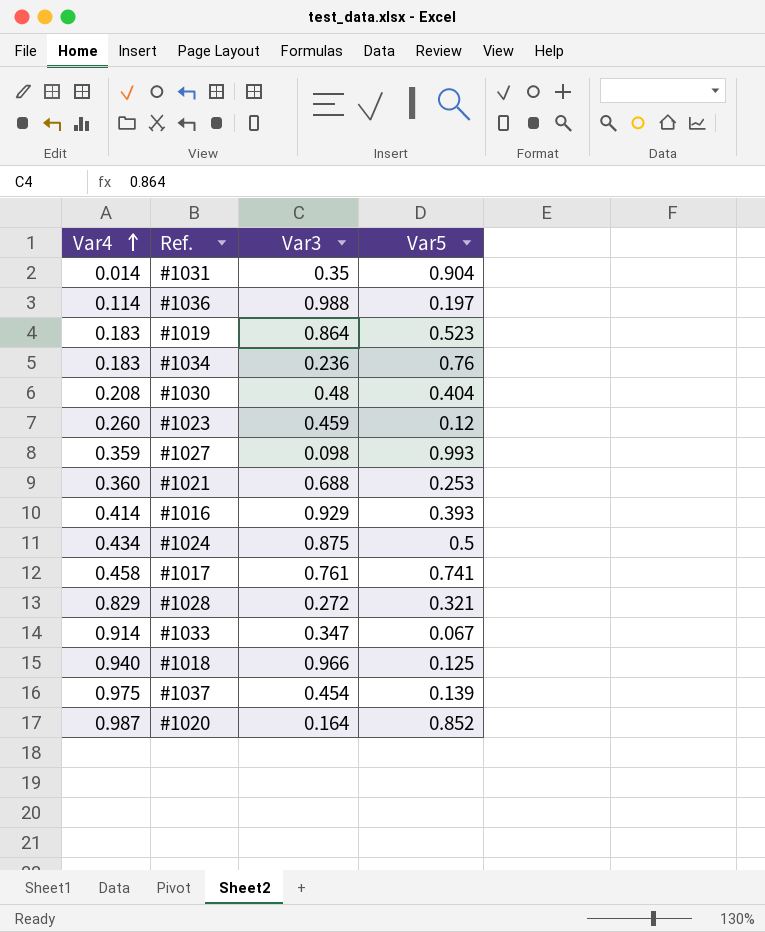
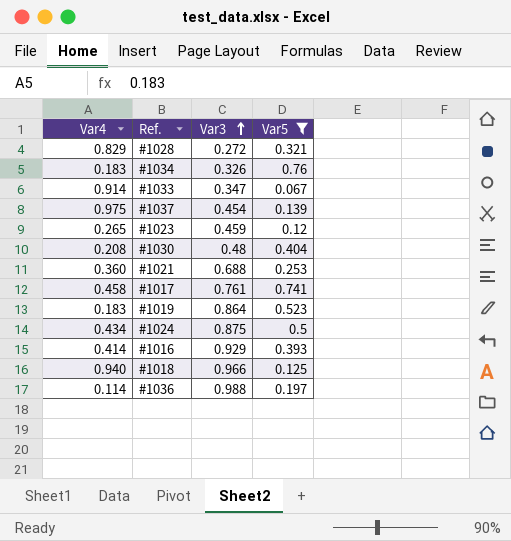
filter: none -> Var5 <= 0.76
row order: Var4 ascending -> Var3 ascending
#1034 | Var3: 0.236 -> 0.326
#1023 | Var4: 0.260 -> 0.265

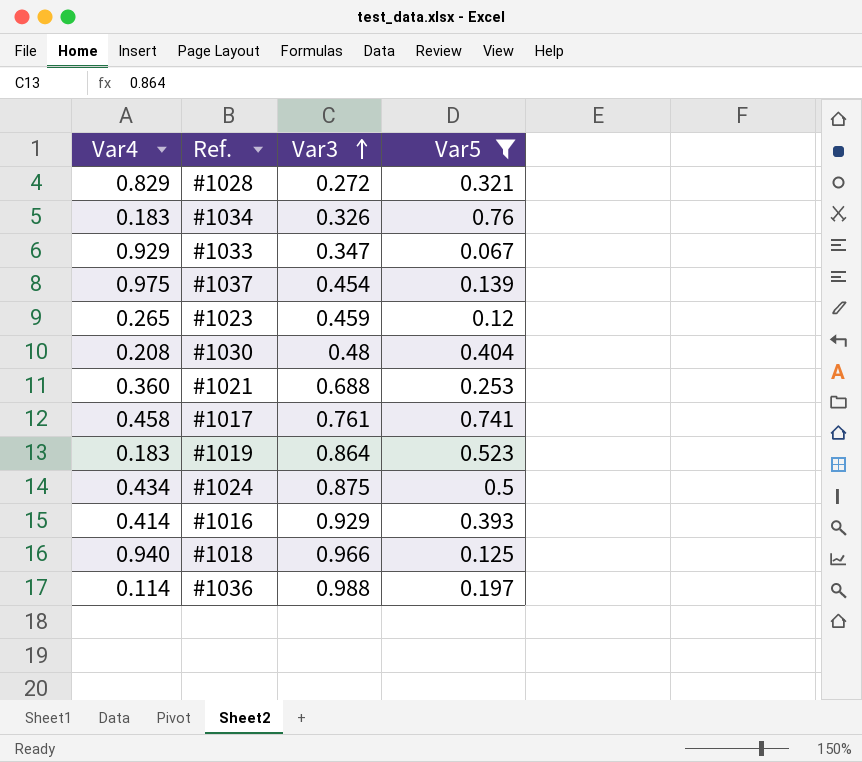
#1033 | Var4: 0.914 -> 0.929

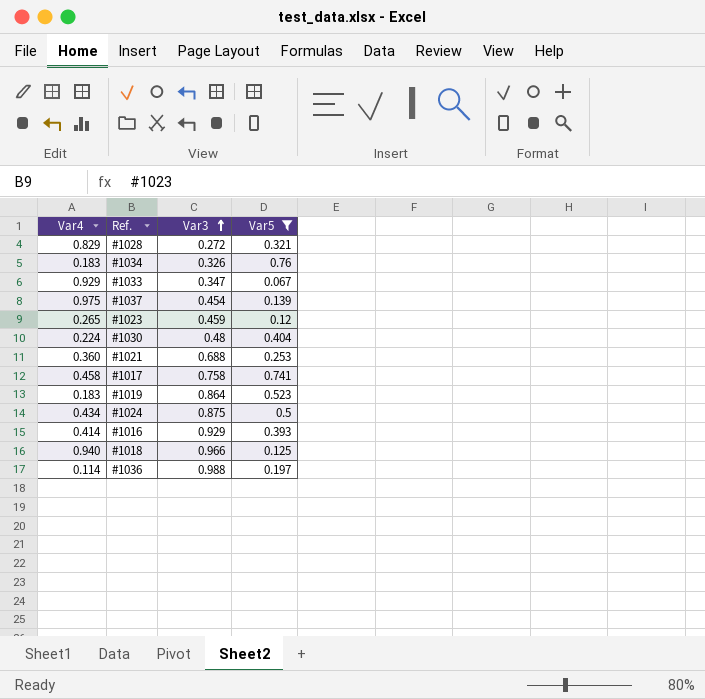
#1030 | Var4: 0.208 -> 0.224
#1017 | Var3: 0.761 -> 0.758

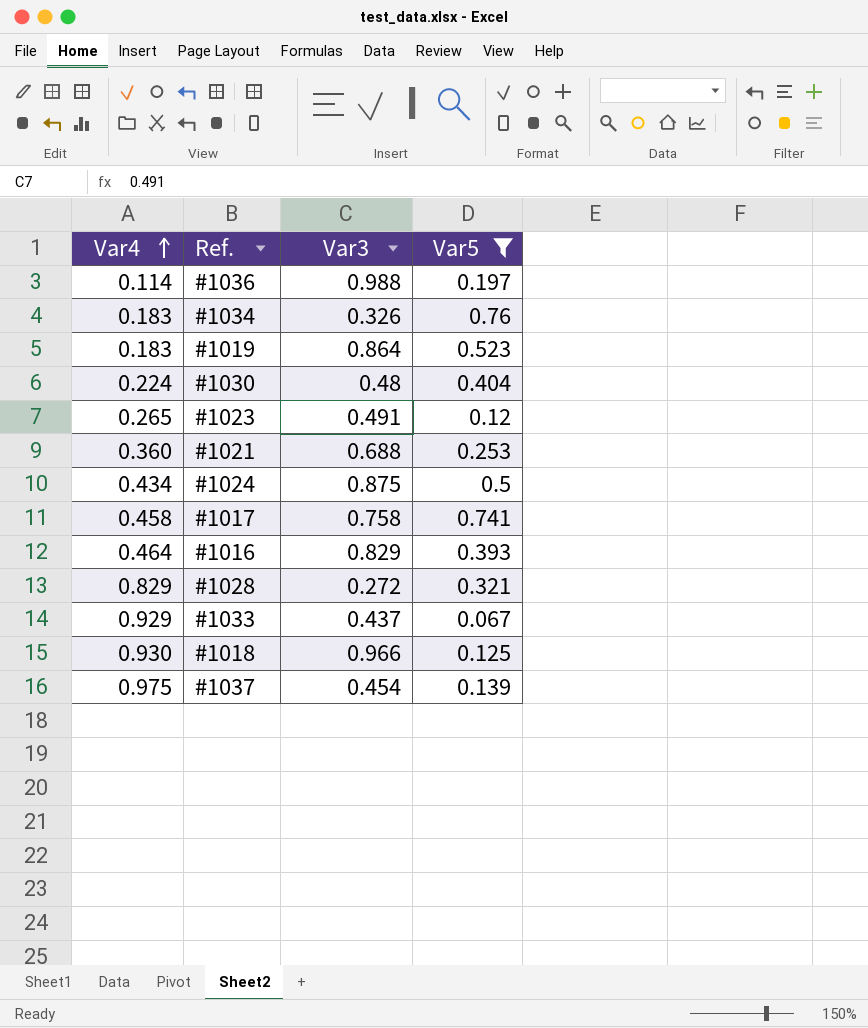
row order: Var3 ascending -> Var4 ascending
#1023 | Var3: 0.459 -> 0.491
#1016 | Var4: 0.414 -> 0.464
#1016 | Var3: 0.929 -> 0.829
#1033 | Var3: 0.347 -> 0.437
#1018 | Var4: 0.940 -> 0.930

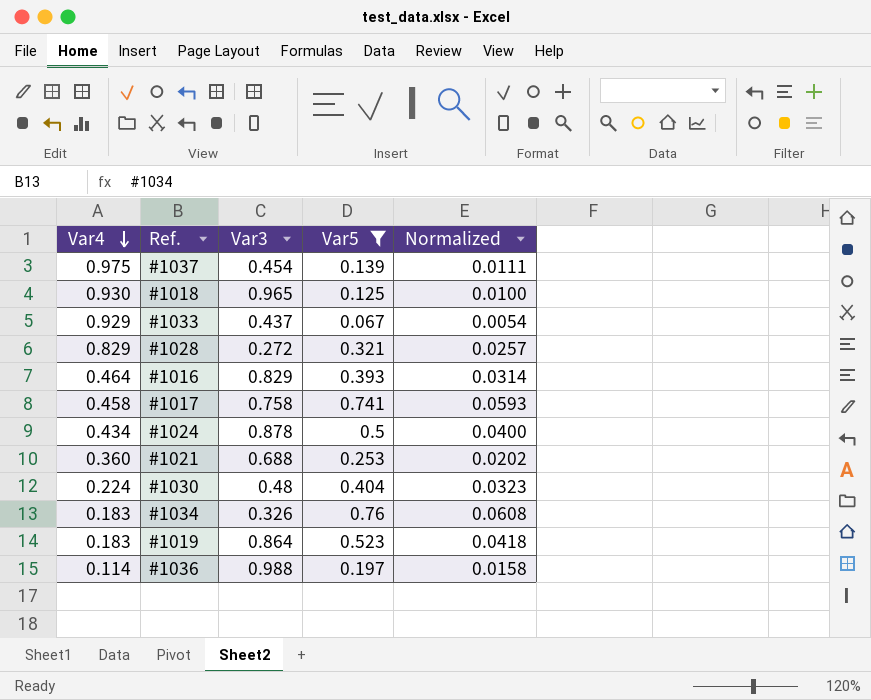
row order: Var4 ascending -> Var4 descending
column Normalized | formula: none -> [Var5] * 0.08
row #1023: 0.265 | 0.491 | 0.12 -> none
#1018 | Var3: 0.966 -> 0.965
#1024 | Var3: 0.875 -> 0.878

